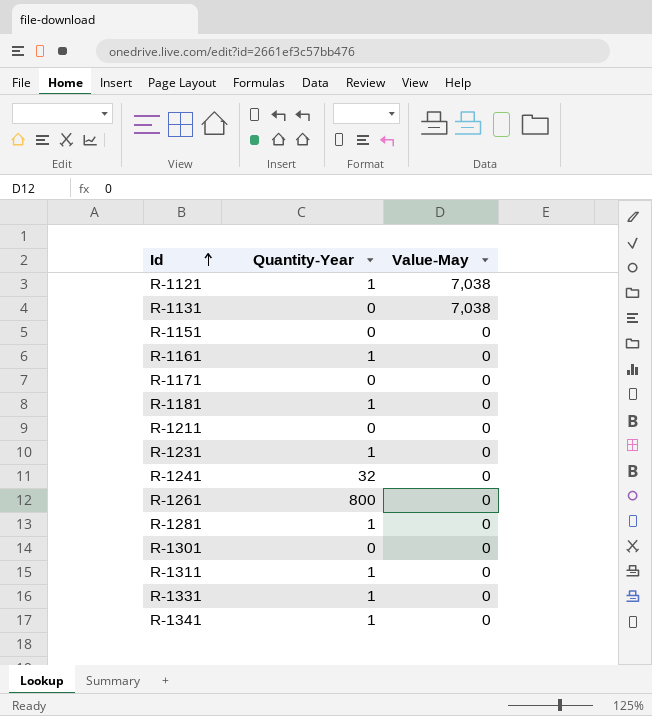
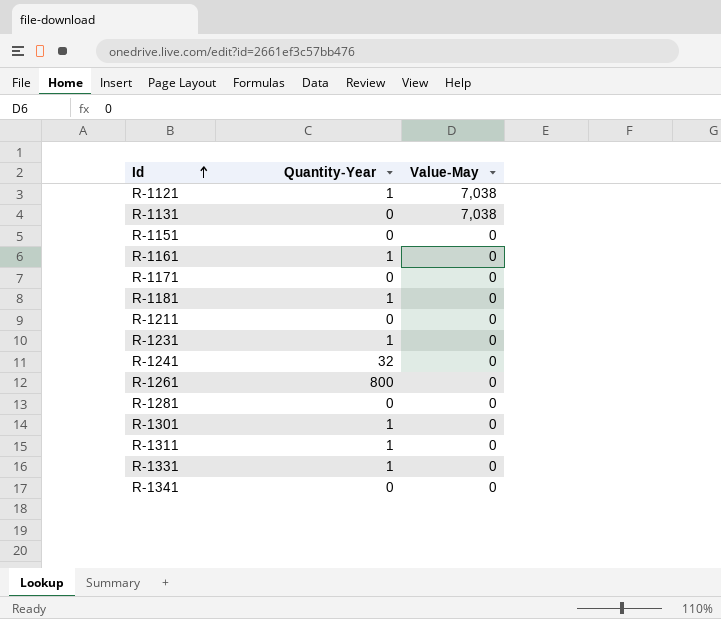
R-1281 | Quantity-Year: 1 -> 0
R-1301 | Quantity-Year: 0 -> 1
R-1341 | Quantity-Year: 1 -> 0

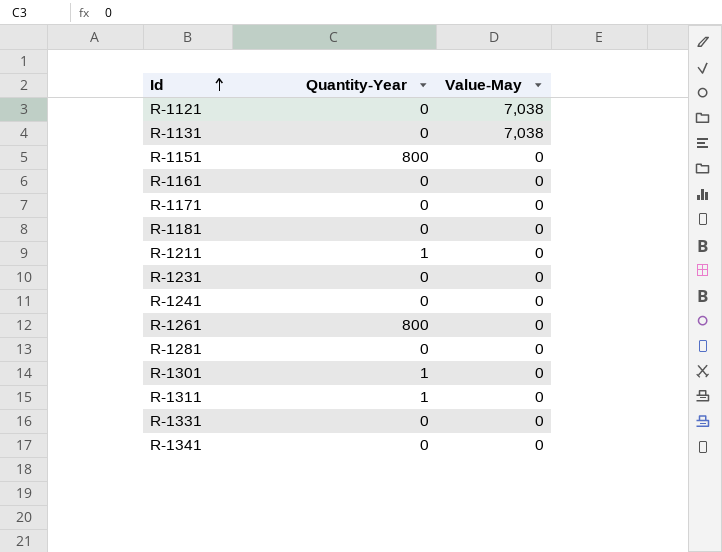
R-1121 | Quantity-Year: 1 -> 0
R-1151 | Quantity-Year: 0 -> 800
R-1161 | Quantity-Year: 1 -> 0
R-1181 | Quantity-Year: 1 -> 0
R-1211 | Quantity-Year: 0 -> 1
R-1231 | Quantity-Year: 1 -> 0
R-1241 | Quantity-Year: 32 -> 0
R-1331 | Quantity-Year: 1 -> 0

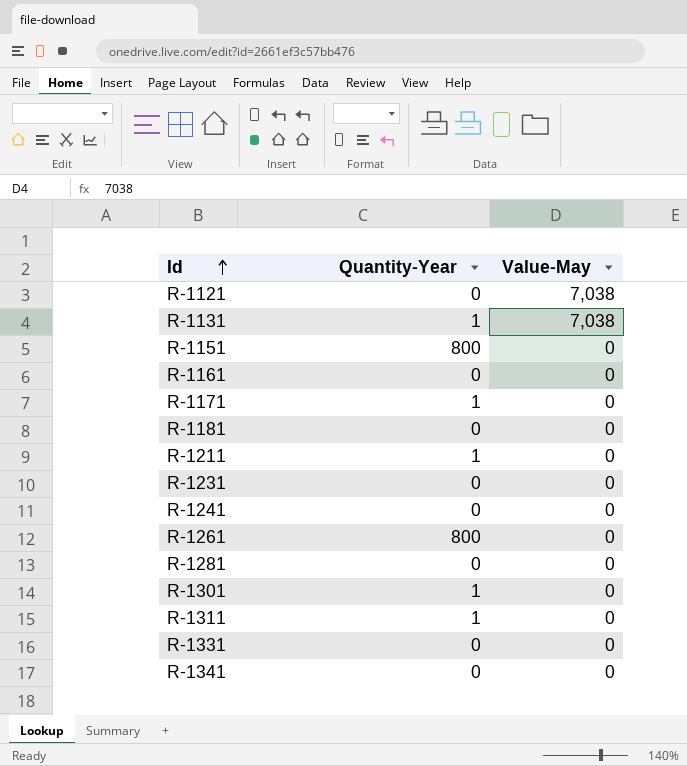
R-1131 | Quantity-Year: 0 -> 1
R-1171 | Quantity-Year: 0 -> 1

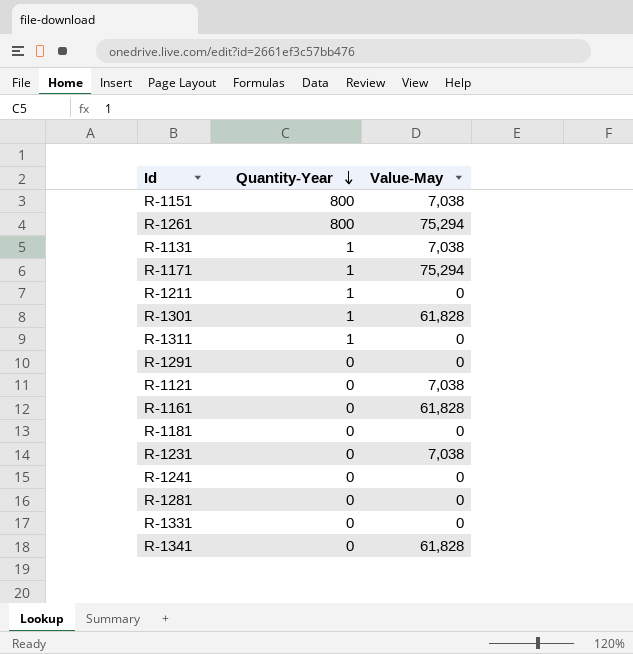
row order: Id ascending -> Quantity-Year descending
R-1151 | Value-May: 0 -> 7,038
R-1261 | Value-May: 0 -> 75,294
R-1171 | Value-May: 0 -> 75,294
R-1301 | Value-May: 0 -> 61,828
row R-1291: none -> 0 | 0
R-1161 | Value-May: 0 -> 61,828
R-1231 | Value-May: 0 -> 7,038
R-1341 | Value-May: 0 -> 61,828

